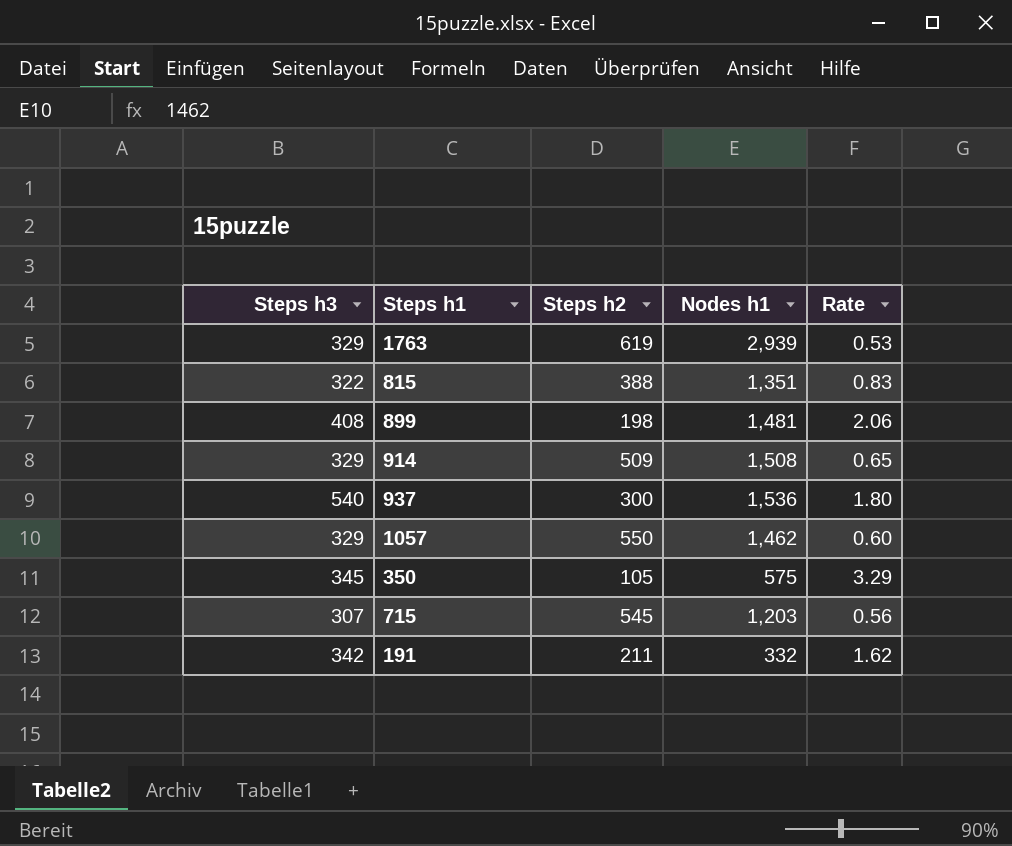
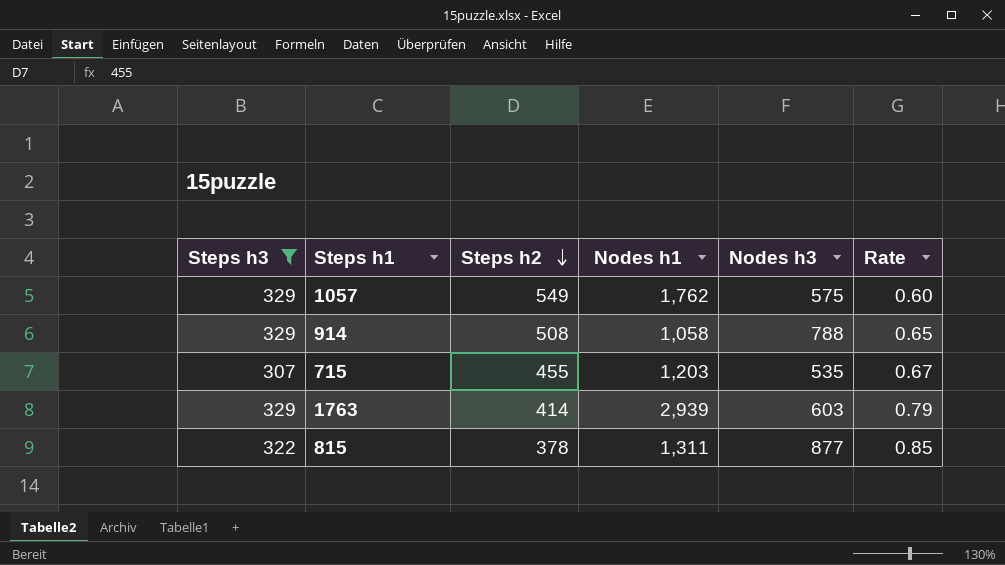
filter: none -> Steps h3 <= 329
row order: none -> Steps h2 descending
column Nodes h3 | position: none -> 5
1057 | Steps h2: 550 -> 549
1057 | Nodes h1: 1,462 -> 1,762
914 | Steps h2: 509 -> 508
914 | Nodes h1: 1,508 -> 1,058
715 | Steps h2: 545 -> 455
715 | Rate: 0.56 -> 0.67
1763 | Steps h2: 619 -> 414
1763 | Rate: 0.53 -> 0.79
815 | Steps h2: 388 -> 378
815 | Nodes h1: 1,351 -> 1,311
815 | Rate: 0.83 -> 0.85

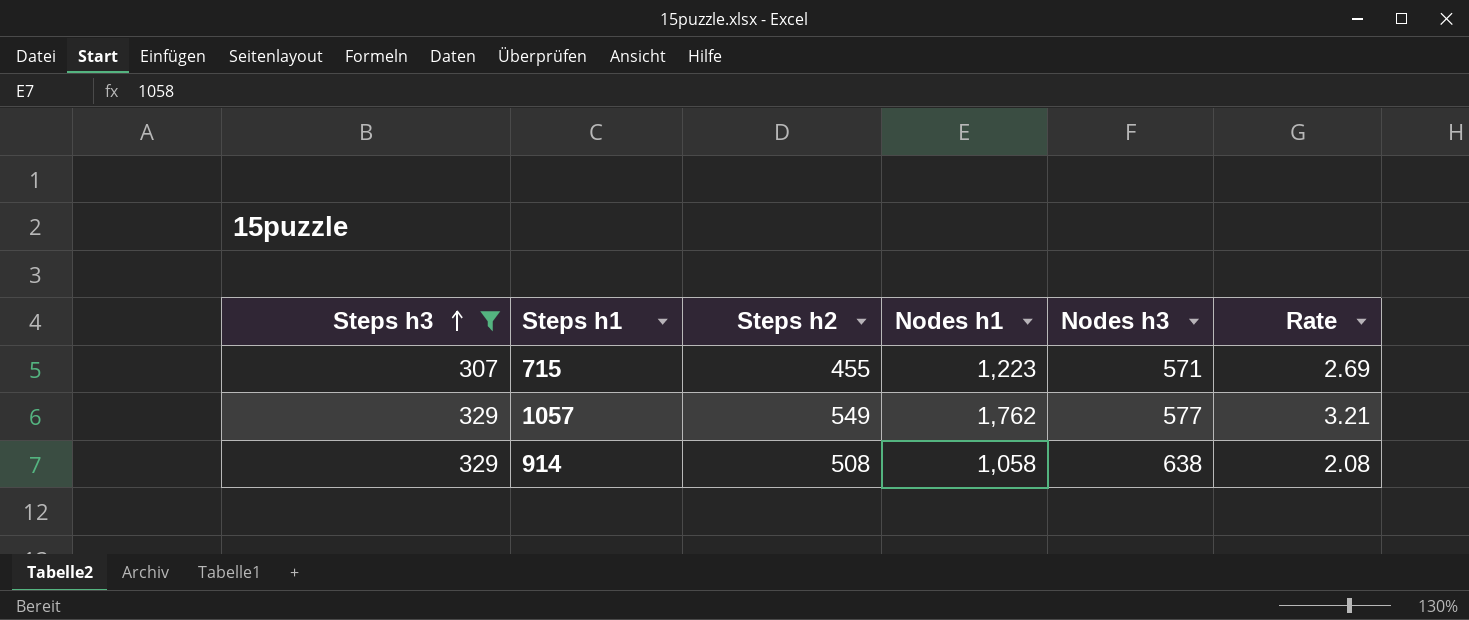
row order: Steps h2 descending -> Steps h3 ascending
column Rate | formula: [Steps h3] / [Steps h2] -> [Nodes h1] / [Steps h2]
row 1763: 329 | 414 | 2,939 | 603 | 0.79 -> none
row 815: 322 | 378 | 1,311 | 877 | 0.85 -> none
715 | Nodes h1: 1,203 -> 1,223
715 | Nodes h3: 535 -> 571
1057 | Nodes h3: 575 -> 577
914 | Nodes h3: 788 -> 638

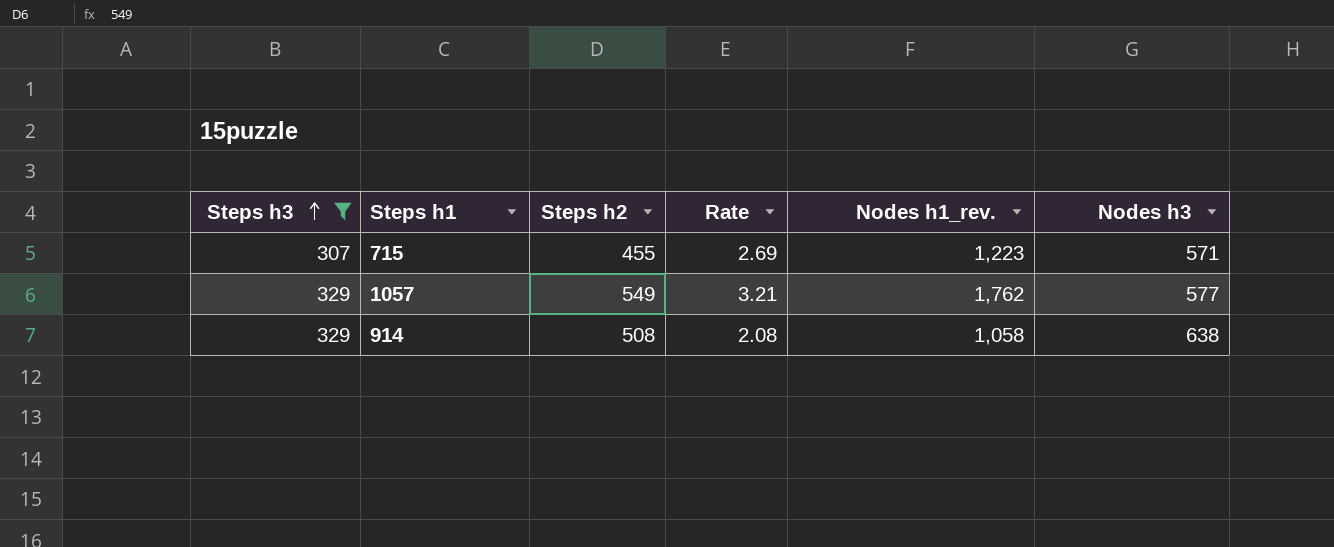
column Rate | position: 6 -> 4
column name: Nodes h1 -> Nodes h1_rev.

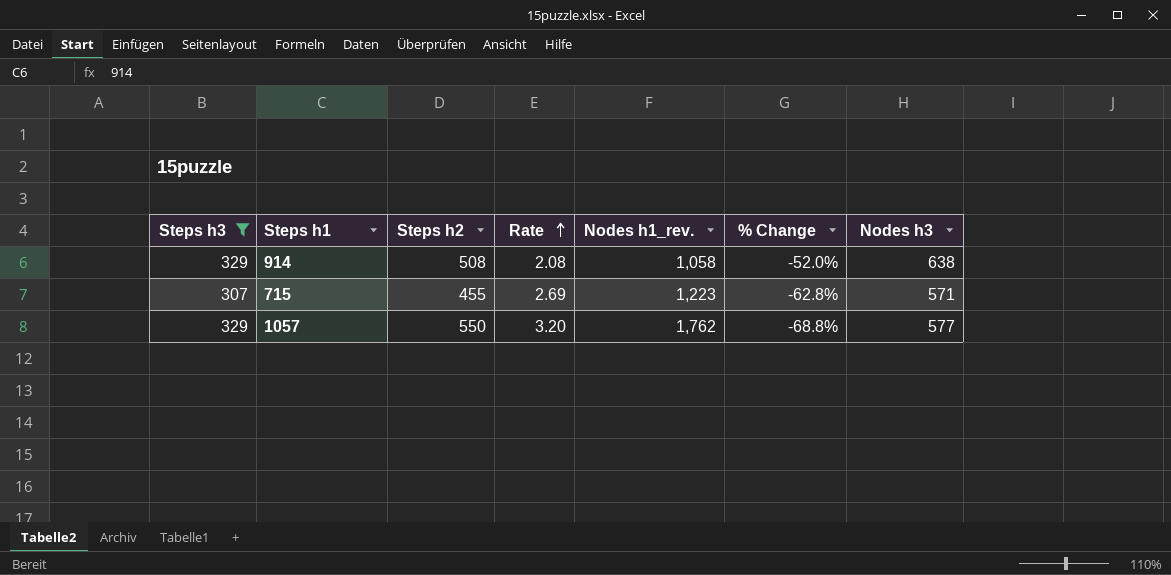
row order: Steps h3 ascending -> Rate ascending
column % Change | formula: none -> ([Steps h2] - [Nodes h1_rev.]) / [Nodes h1_rev.]
1057 | Steps h2: 549 -> 550
1057 | Rate: 3.21 -> 3.20

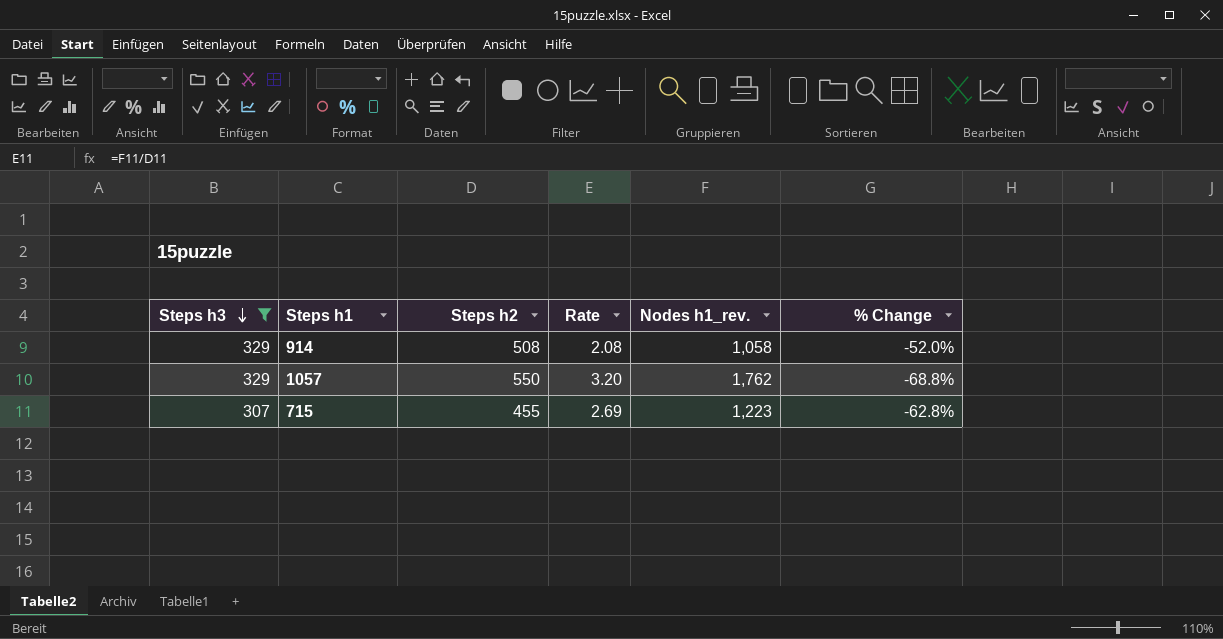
row order: Rate ascending -> Steps h3 descending
column Nodes h3 | position: 7 -> none

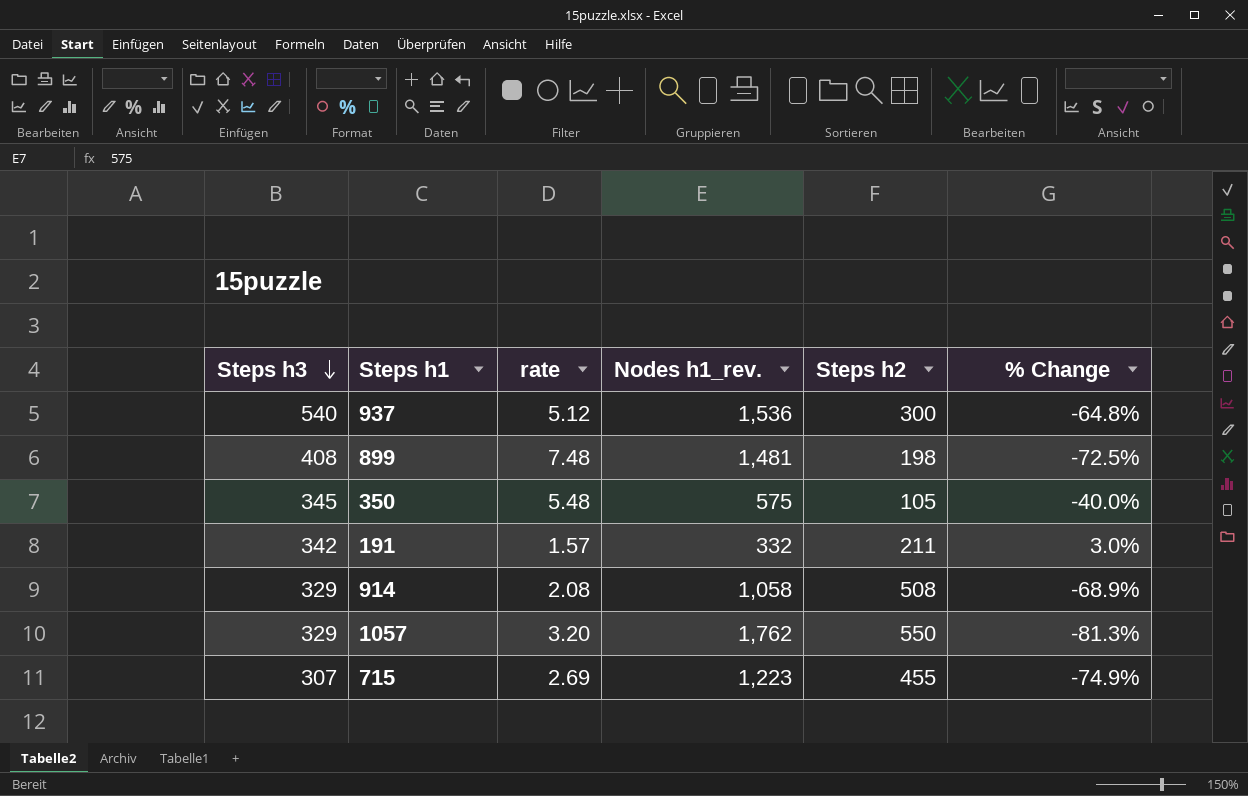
filter: Steps h3 <= 329 -> none
column name: Rate -> rate
column Steps h2 | position: 3 -> 5
column % Change | formula: ([Steps h2] - [Nodes h1_rev.]) / [Nodes h1_rev.] -> ([Steps h3] - [Nodes h1_rev.]) / [Nodes h1_rev.]

